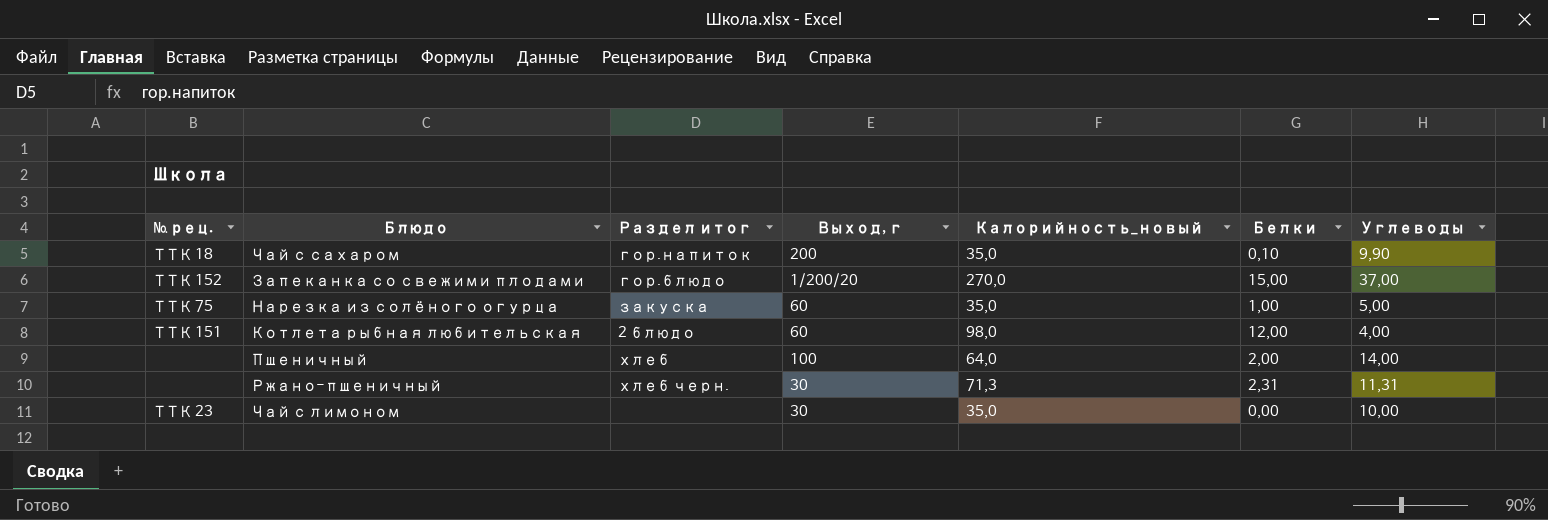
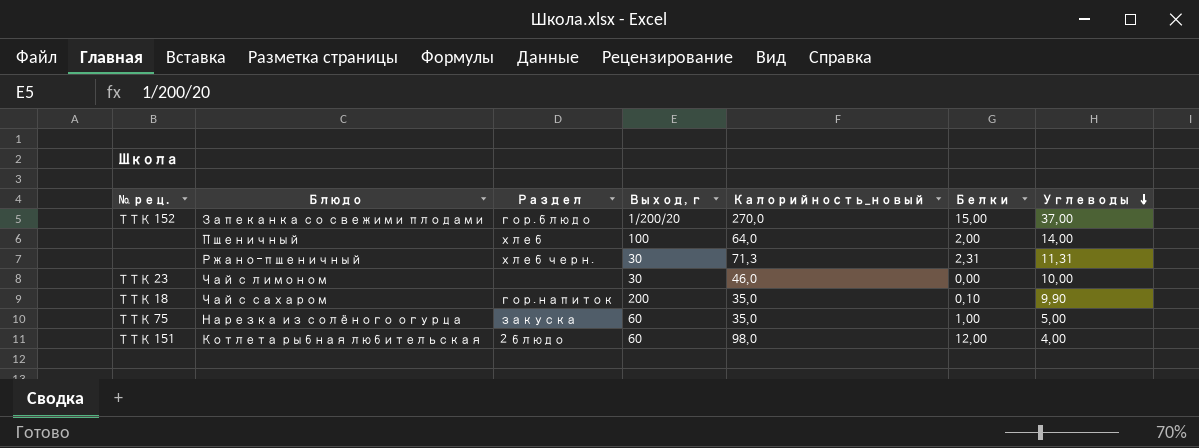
row order: none -> Углеводы descending
column name: Раздел итог -> Раздел
Чай с лимоном | Калорийность_новый: 35,0 -> 46,0

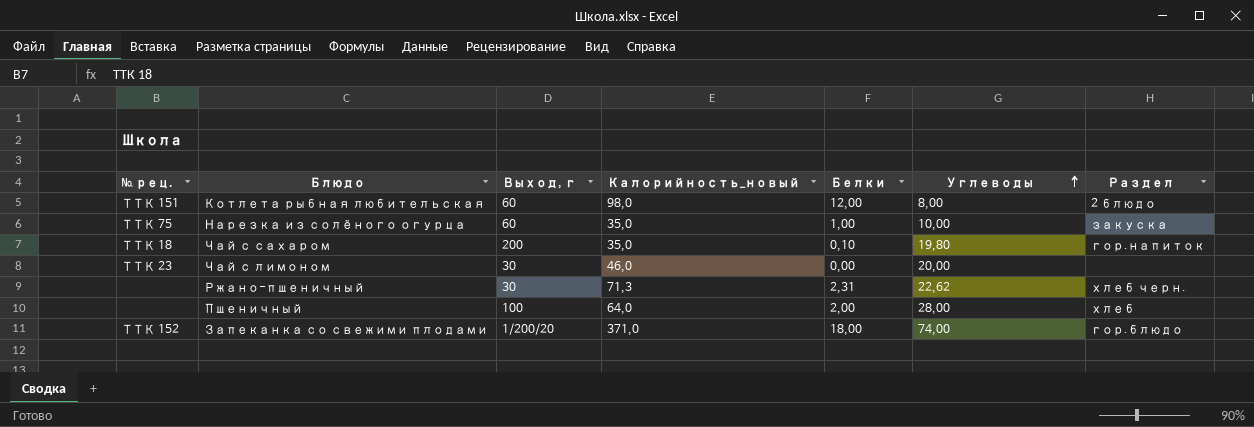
row order: Углеводы descending -> Углеводы ascending
column Раздел | position: 3 -> 7
Котлета рыбная любительская | Углеводы: 4,00 -> 8,00
Нарезка из солёного огурца | Углеводы: 5,00 -> 10,00
Чай с сахаром | Углеводы: 9,90 -> 19,80
Чай с лимоном | Углеводы: 10,00 -> 20,00
Ржано-пшеничный | Углеводы: 11,31 -> 22,62
Пшеничный | Углеводы: 14,00 -> 28,00
Запеканка со свежими плодами | Калорийность_новый: 270,0 -> 371,0
Запеканка со свежими плодами | Белки: 15,00 -> 18,00
Запеканка со свежими плодами | Углеводы: 37,00 -> 74,00

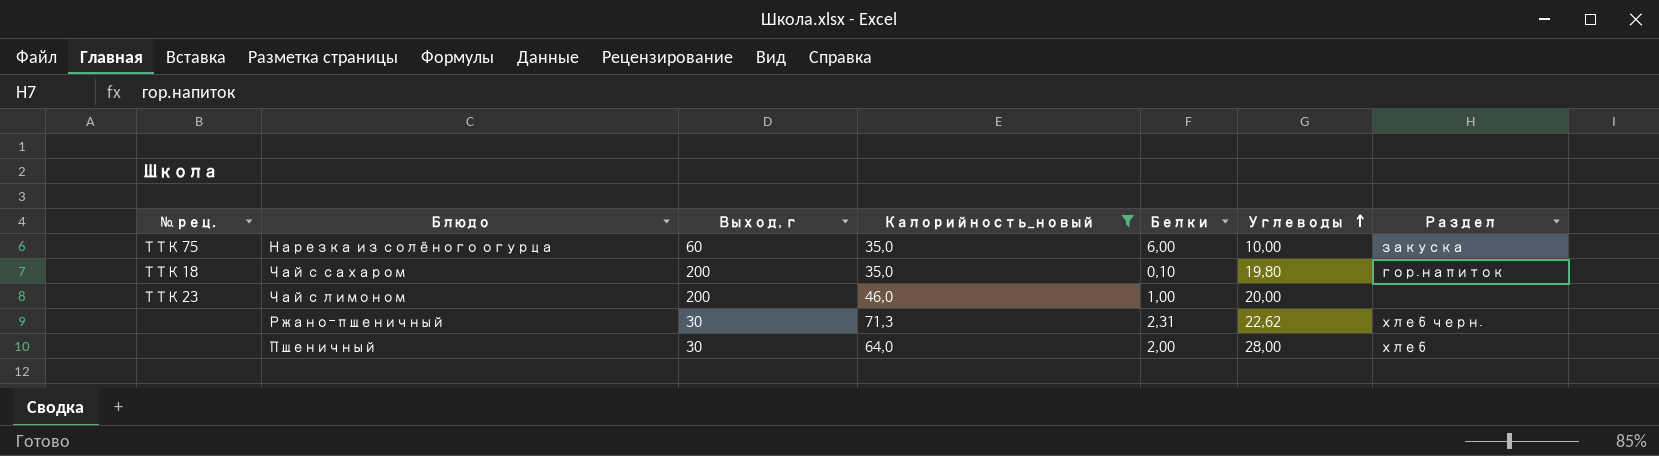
filter: none -> Калорийность_новый <= 71,3
Нарезка из солёного огурца | Белки: 1,00 -> 6,00
Чай с лимоном | Выход, г: 30 -> 200
Чай с лимоном | Белки: 0,00 -> 1,00
Пшеничный | Выход, г: 100 -> 30

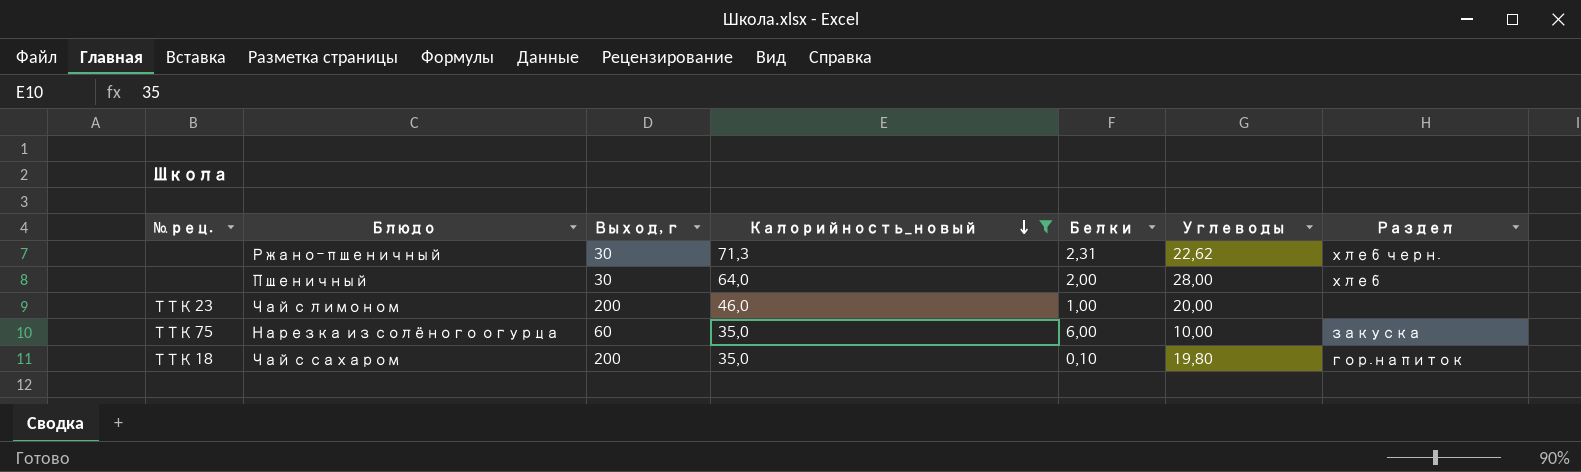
row order: Углеводы ascending -> Калорийность_новый descending

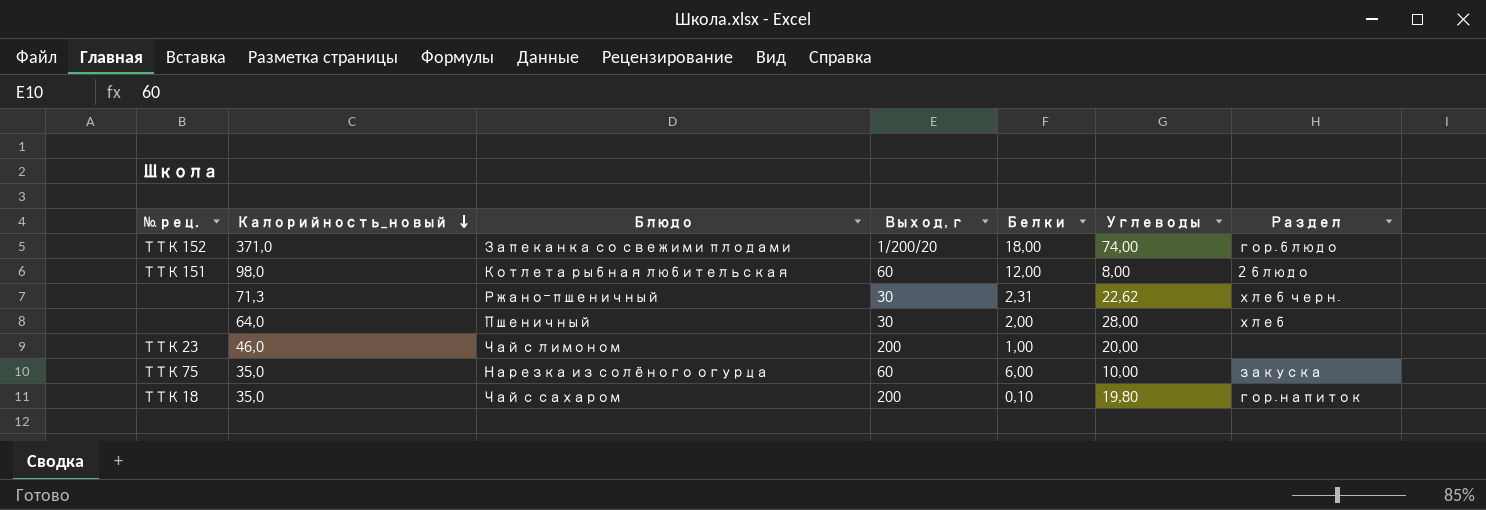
filter: Калорийность_новый <= 71,3 -> none
column Калорийность_новый | position: 4 -> 2

